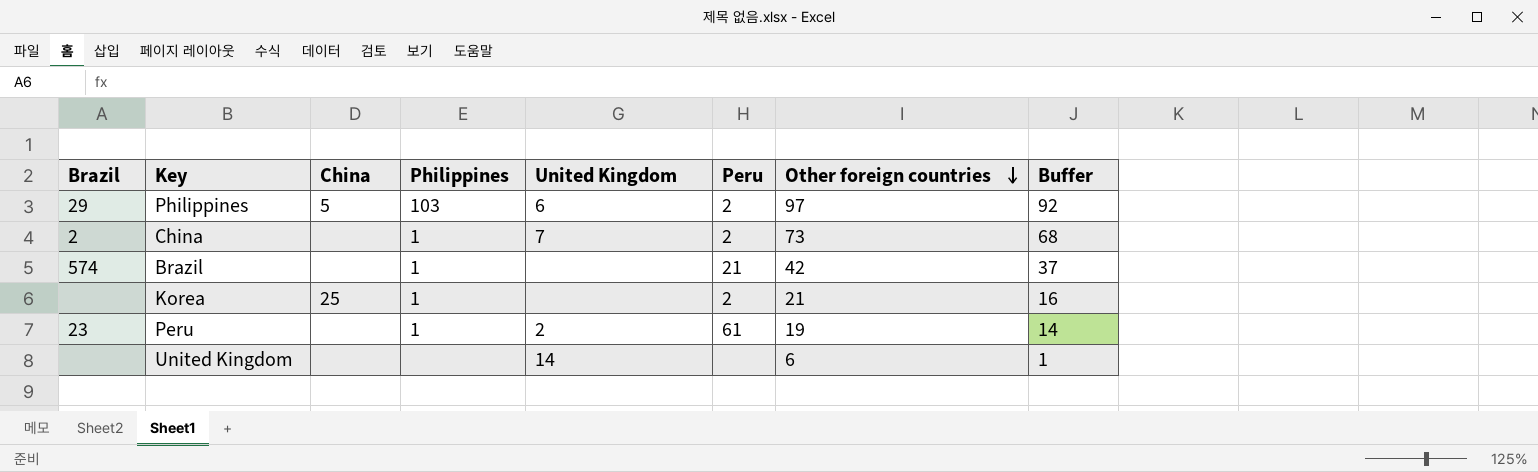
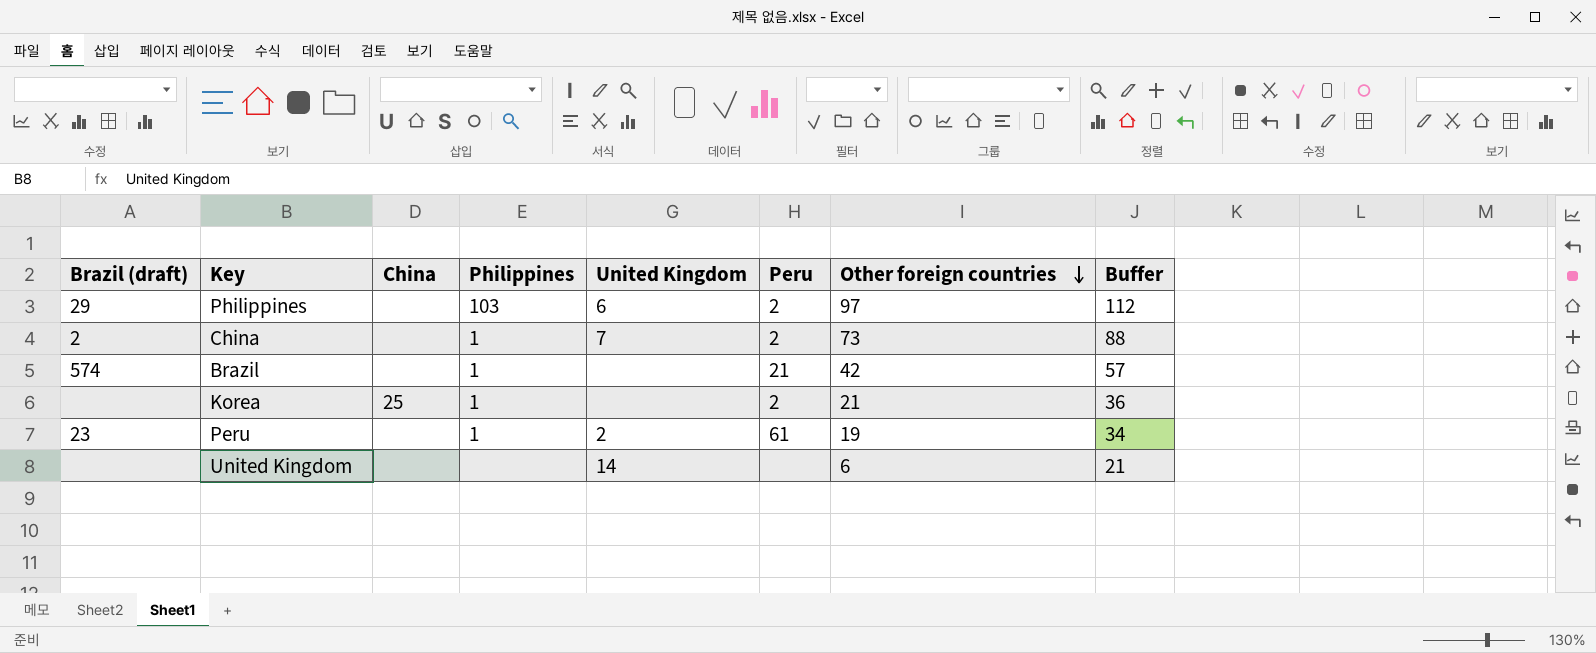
column name: Brazil -> Brazil (draft)
column Buffer | formula: [Other foreign countries] - 5 -> [Other foreign countries] + 15
Philippines | China: 5 -> none

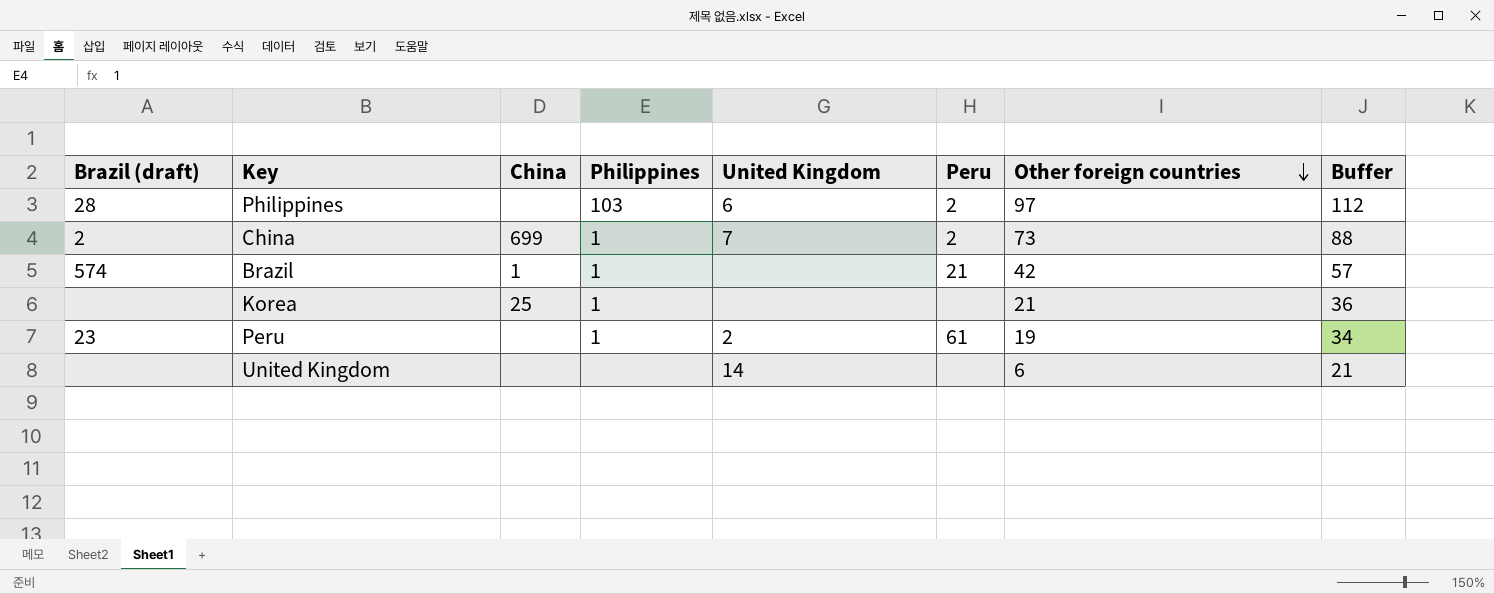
Philippines | Brazil (draft): 29 -> 28
China | China: none -> 699
Brazil | China: none -> 1
Korea | Peru: 2 -> none

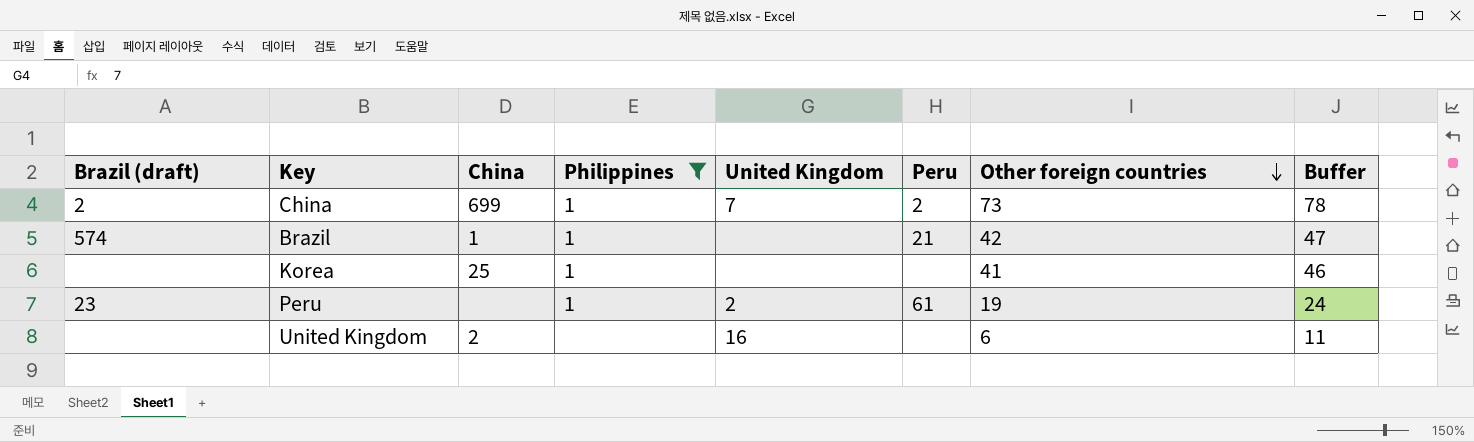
filter: none -> Philippines != 103
column Buffer | formula: [Other foreign countries] + 15 -> [Other foreign countries] + 5
Korea | Other foreign countries: 21 -> 41
United Kingdom | China: none -> 2
United Kingdom | United Kingdom: 14 -> 16

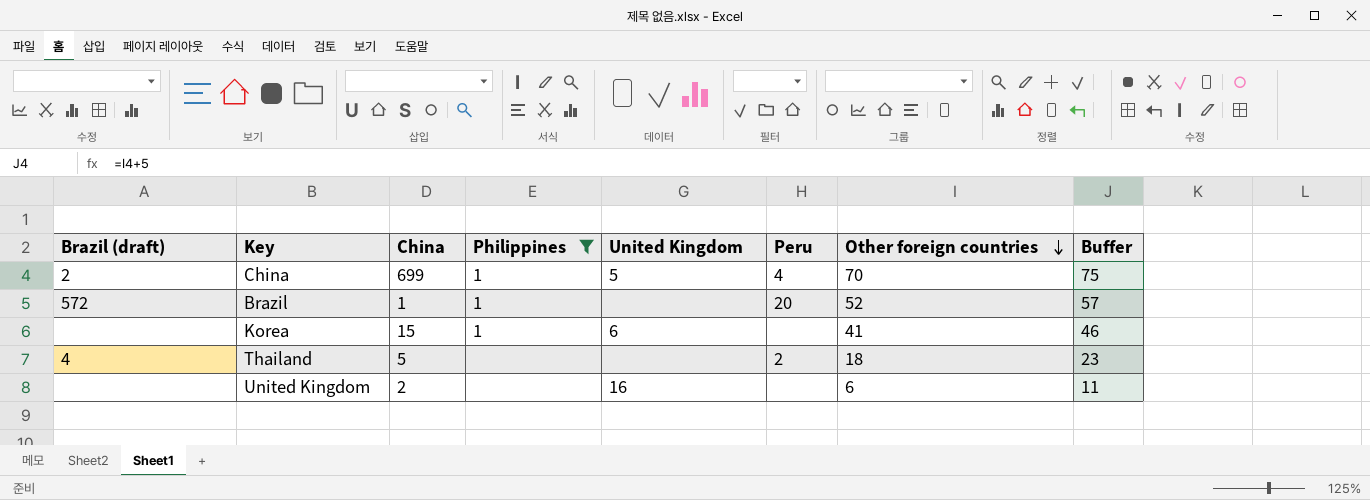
row Peru: 23 | none | 1 | 2 | 61 | 19 | 24 -> none
China | United Kingdom: 7 -> 5
China | Peru: 2 -> 4
China | Other foreign countries: 73 -> 70
China | Buffer: 78 -> 75
Brazil | Brazil (draft): 574 -> 572
Brazil | Peru: 21 -> 20
Brazil | Other foreign countries: 42 -> 52
Brazil | Buffer: 47 -> 57
Korea | China: 25 -> 15
Korea | United Kingdom: none -> 6
row Thailand: none -> 4 | 5 | none | none | 2 | 18 | 23

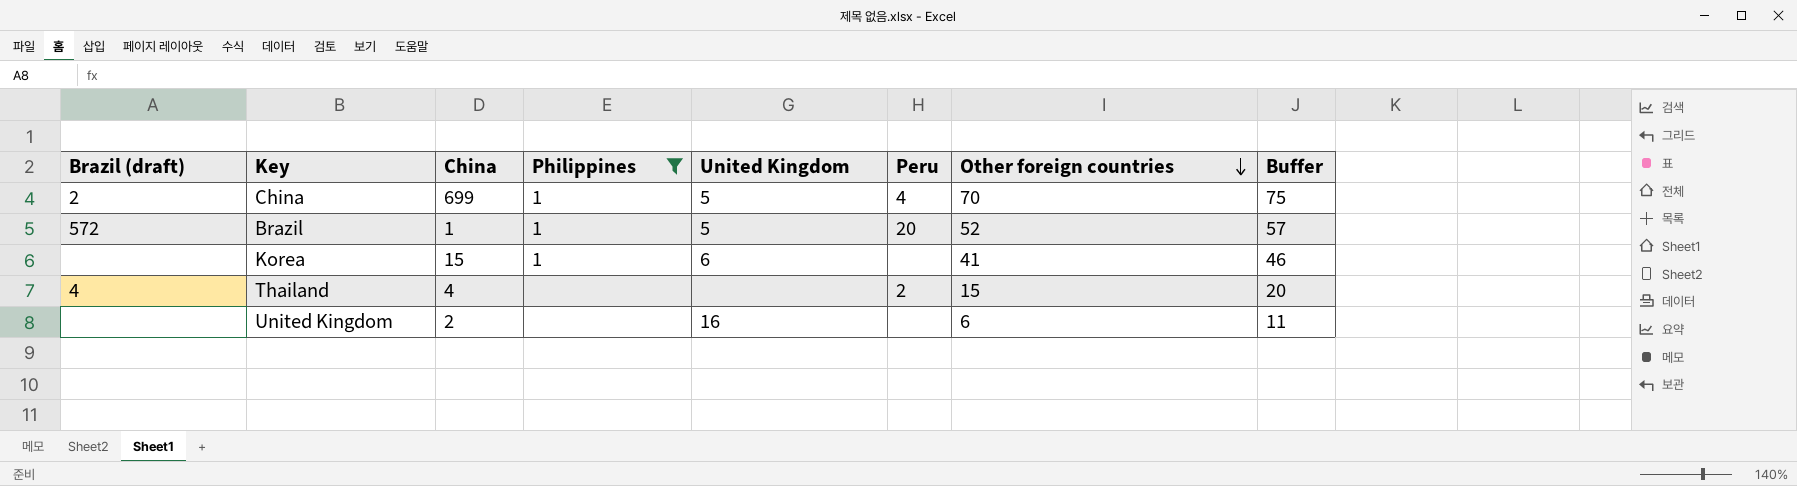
Brazil | United Kingdom: none -> 5
Thailand | China: 5 -> 4
Thailand | Other foreign countries: 18 -> 15
Thailand | Buffer: 23 -> 20

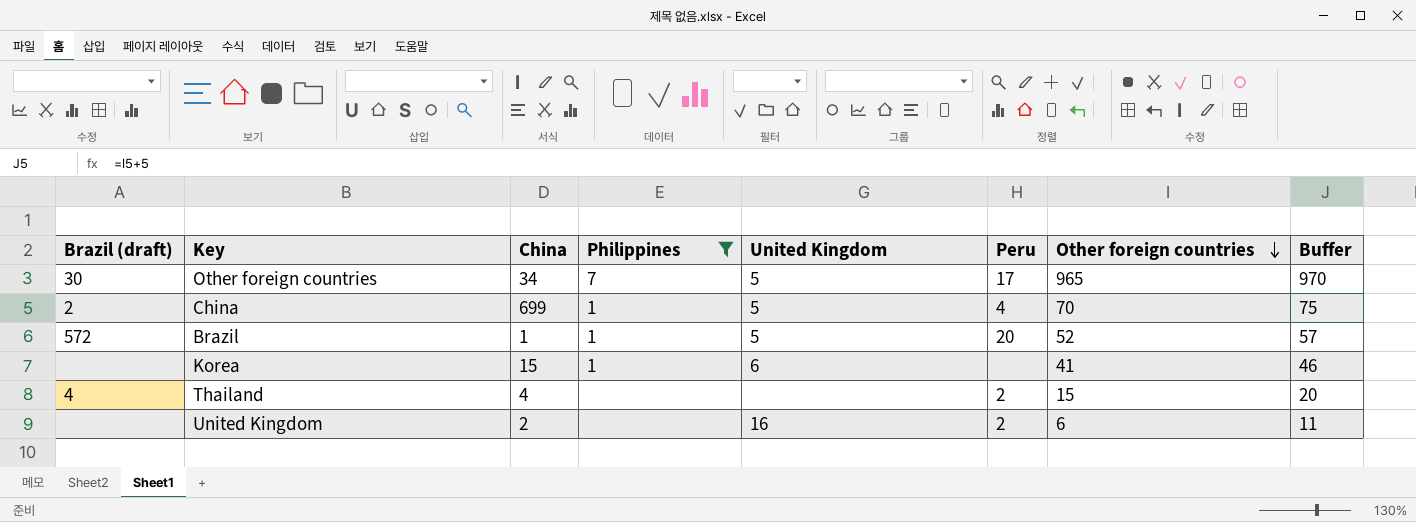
row Other foreign countries: none -> 30 | 34 | 7 | 5 | 17 | 965 | 970
United Kingdom | Peru: none -> 2

